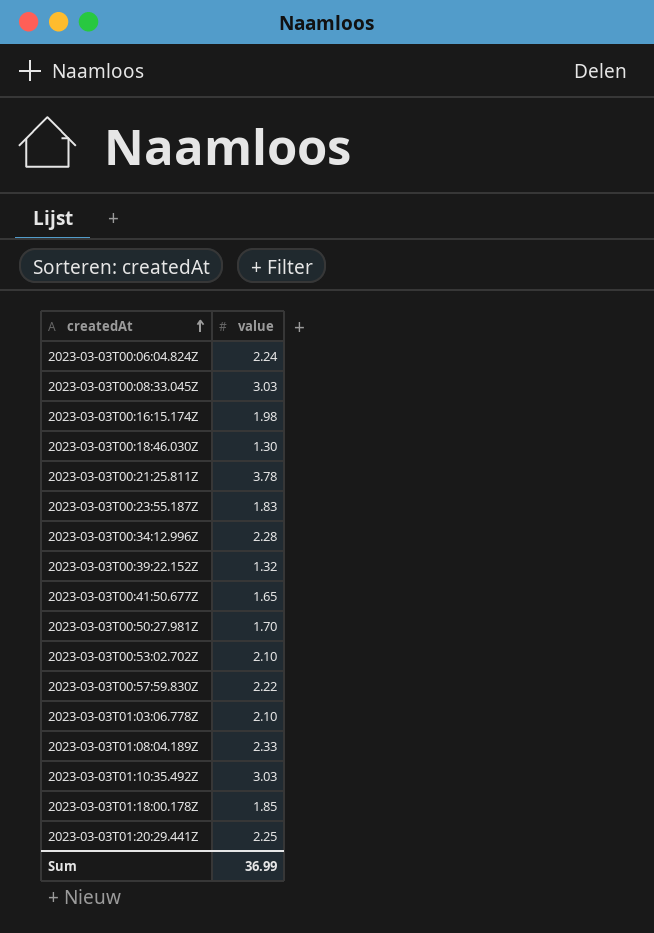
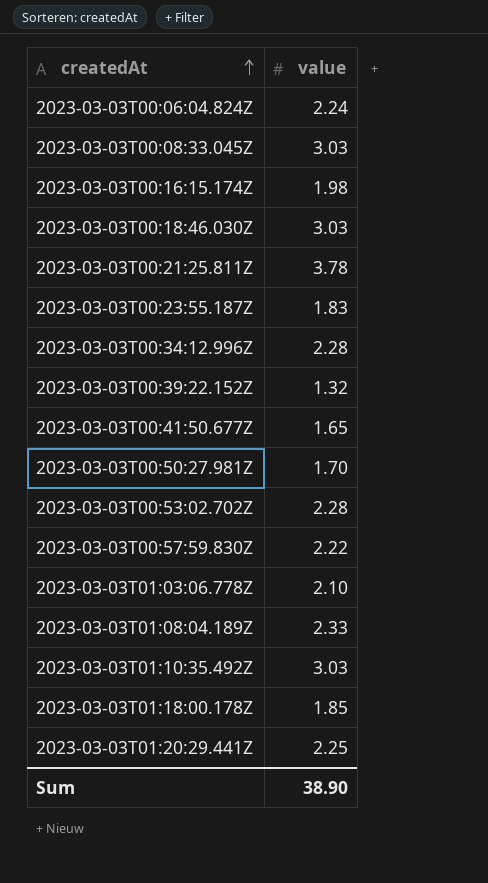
2023-03-03T00:18:46.030Z | value: 1.30 -> 3.03
2023-03-03T00:53:02.702Z | value: 2.10 -> 2.28
Sum | value: 36.99 -> 38.90

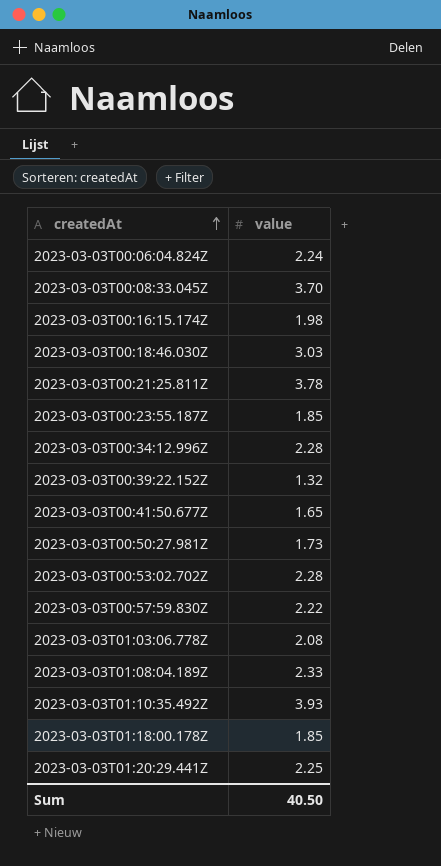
2023-03-03T00:08:33.045Z | value: 3.03 -> 3.70
2023-03-03T00:23:55.187Z | value: 1.83 -> 1.85
2023-03-03T00:50:27.981Z | value: 1.70 -> 1.73
2023-03-03T01:03:06.778Z | value: 2.10 -> 2.08
2023-03-03T01:10:35.492Z | value: 3.03 -> 3.93
Sum | value: 38.90 -> 40.50

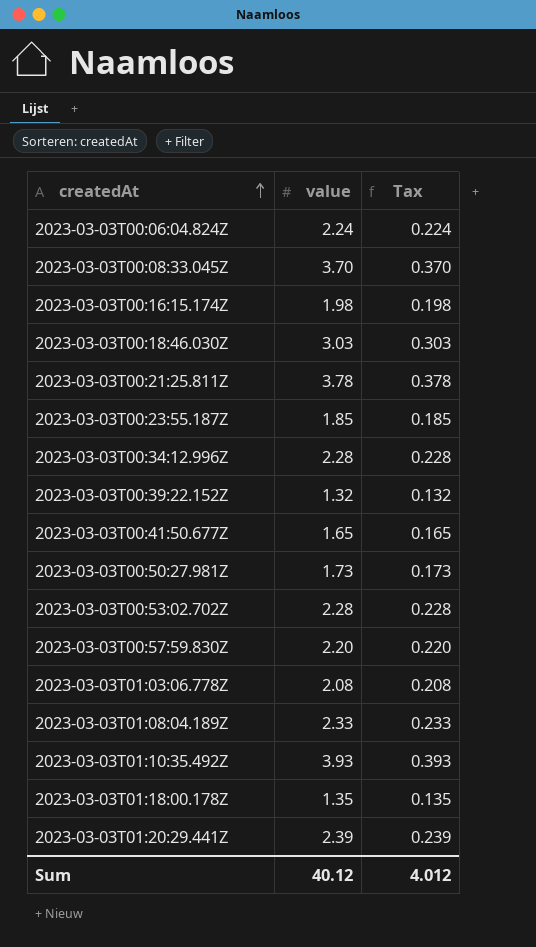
column Tax | formula: none -> [value] * 0.1
2023-03-03T00:57:59.830Z | value: 2.22 -> 2.20
2023-03-03T01:18:00.178Z | value: 1.85 -> 1.35
2023-03-03T01:20:29.441Z | value: 2.25 -> 2.39
Sum | value: 40.50 -> 40.12

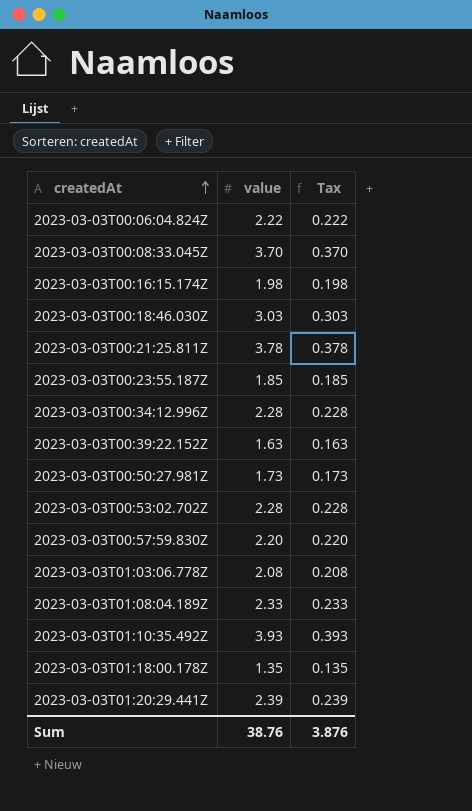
row 2023-03-03T00:41:50.677Z: 1.65 | 0.165 -> none
2023-03-03T00:06:04.824Z | value: 2.24 -> 2.22
2023-03-03T00:06:04.824Z | Tax: 0.224 -> 0.222
2023-03-03T00:39:22.152Z | value: 1.32 -> 1.63
2023-03-03T00:39:22.152Z | Tax: 0.132 -> 0.163
Sum | value: 40.12 -> 38.76
Sum | Tax: 4.012 -> 3.876

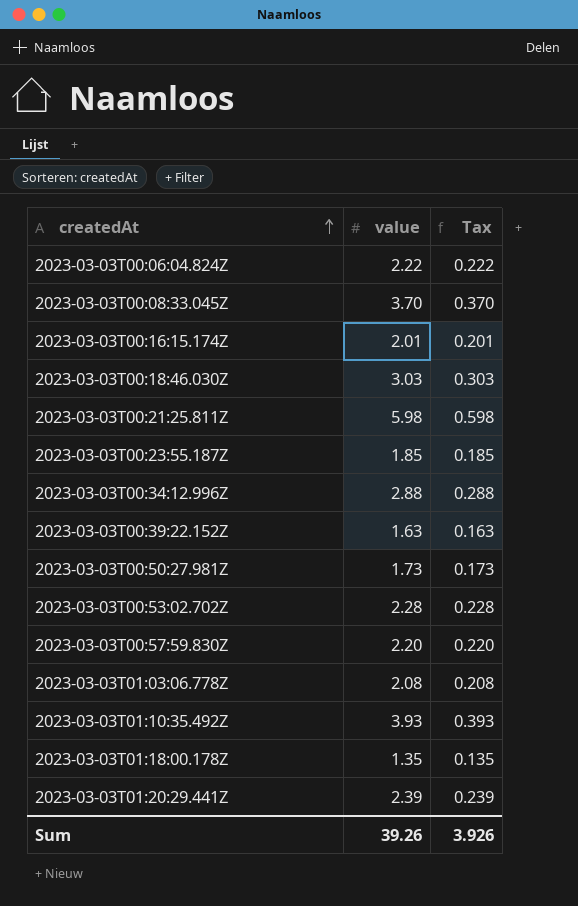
row 2023-03-03T01:08:04.189Z: 2.33 | 0.233 -> none
2023-03-03T00:16:15.174Z | value: 1.98 -> 2.01
2023-03-03T00:16:15.174Z | Tax: 0.198 -> 0.201
2023-03-03T00:21:25.811Z | value: 3.78 -> 5.98
2023-03-03T00:21:25.811Z | Tax: 0.378 -> 0.598
2023-03-03T00:34:12.996Z | value: 2.28 -> 2.88
2023-03-03T00:34:12.996Z | Tax: 0.228 -> 0.288
Sum | value: 38.76 -> 39.26
Sum | Tax: 3.876 -> 3.926

